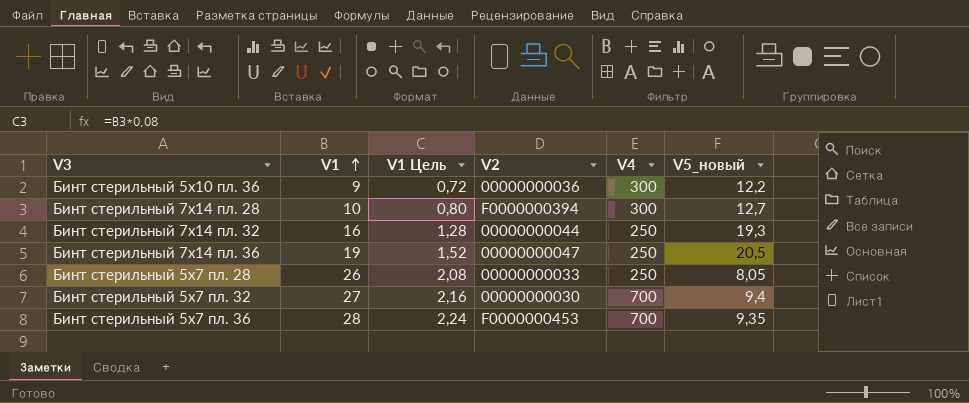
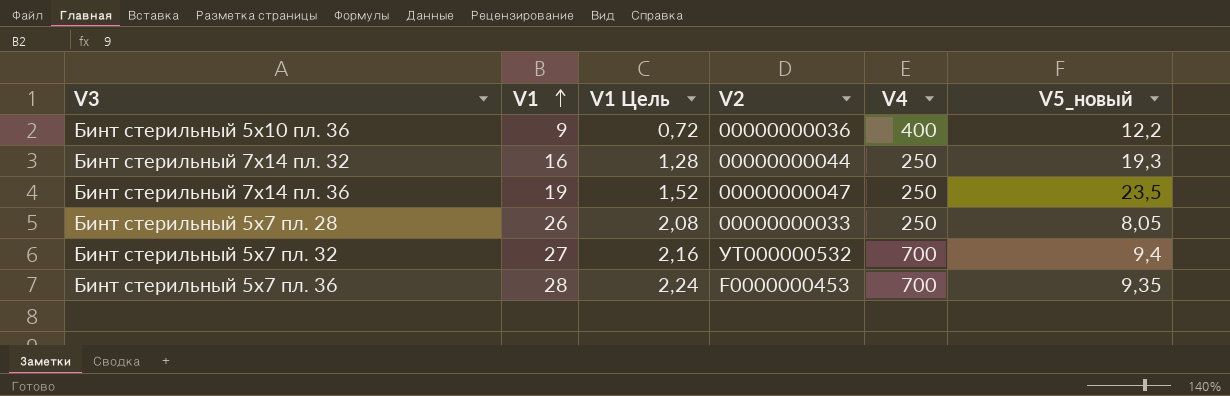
row Бинт стерильный 7х14 пл. 28: 10 | 0,80 | F0000000394 | 300 | 12,7 -> none
Бинт стерильный 5х10 пл. 36 | V4: 300 -> 400
Бинт стерильный 7х14 пл. 36 | V5_новый: 20,5 -> 23,5
Бинт стерильный 5х7 пл. 32 | V2: 00000000030 -> УТ000000532

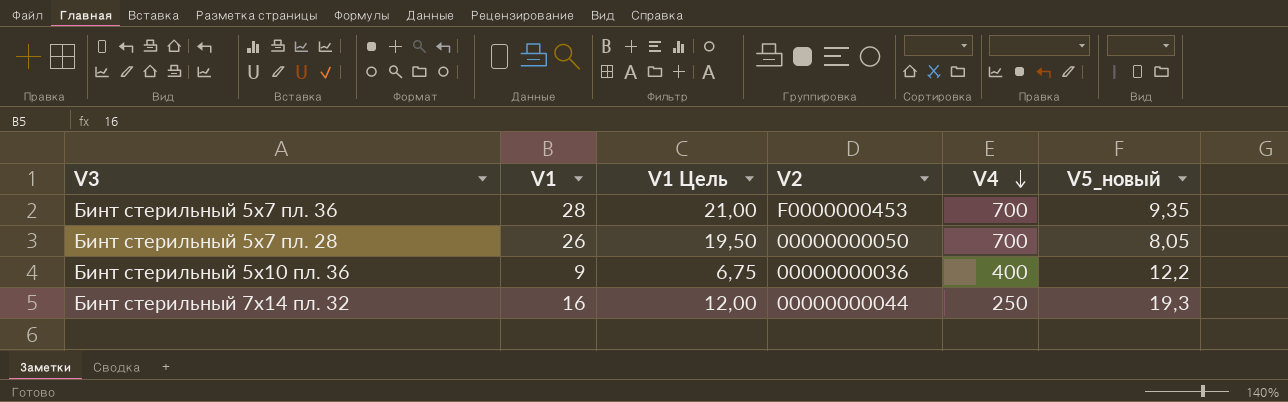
row order: V1 ascending -> V4 descending
column V1 Цель | formula: [V1] * 0,08 -> [V1] * 0,75
row Бинт стерильный 7х14 пл. 36: 19 | 1,52 | 00000000047 | 250 | 23,5 -> none
row Бинт стерильный 5х7 пл. 32: 27 | 2,16 | УТ000000532 | 700 | 9,4 -> none
Бинт стерильный 5х7 пл. 28 | V2: 00000000033 -> 00000000050
Бинт стерильный 5х7 пл. 28 | V4: 250 -> 700

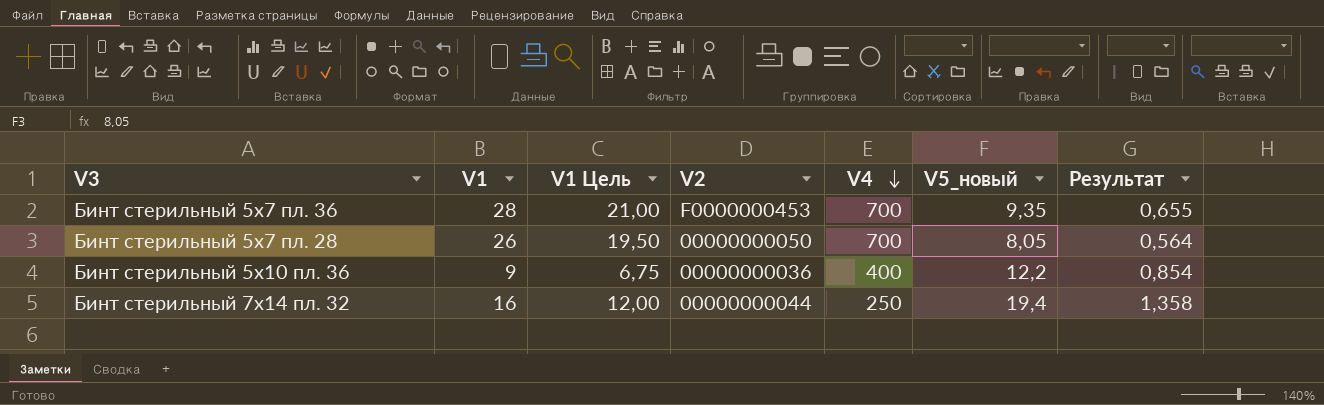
column Результат | formula: none -> [V5_новый] * 0,07
Бинт стерильный 7х14 пл. 32 | V5_новый: 19,3 -> 19,4

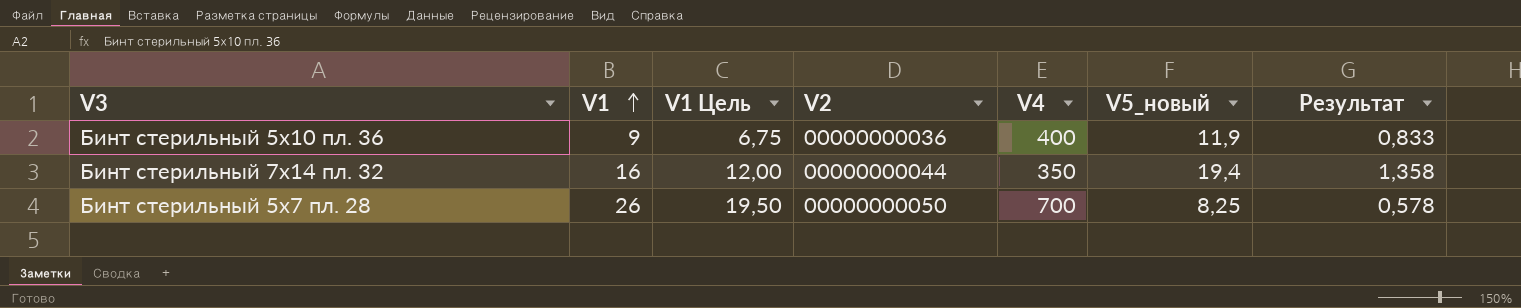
row order: V4 descending -> V1 ascending
row Бинт стерильный 5х7 пл. 36: 28 | 21,00 | F0000000453 | 700 | 9,35 | 0,655 -> none
Бинт стерильный 5х10 пл. 36 | V5_новый: 12,2 -> 11,9
Бинт стерильный 5х10 пл. 36 | Результат: 0,854 -> 0,833
Бинт стерильный 7х14 пл. 32 | V4: 250 -> 350
Бинт стерильный 5х7 пл. 28 | V5_новый: 8,05 -> 8,25
Бинт стерильный 5х7 пл. 28 | Результат: 0,564 -> 0,578

